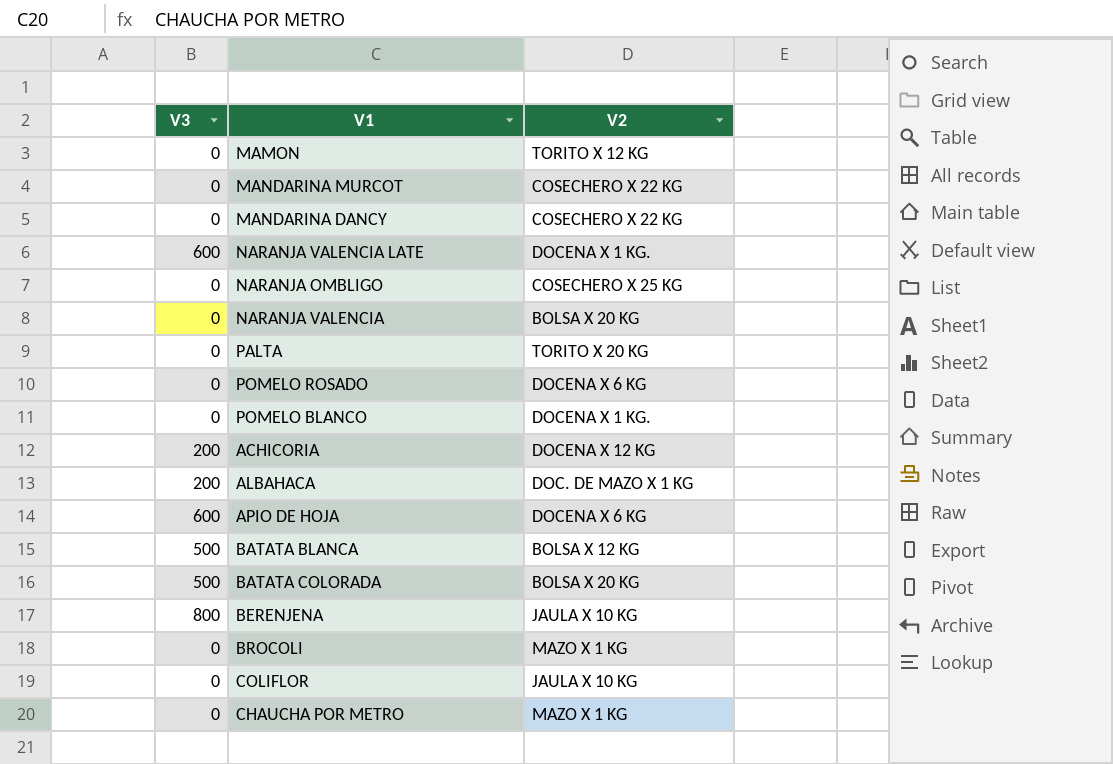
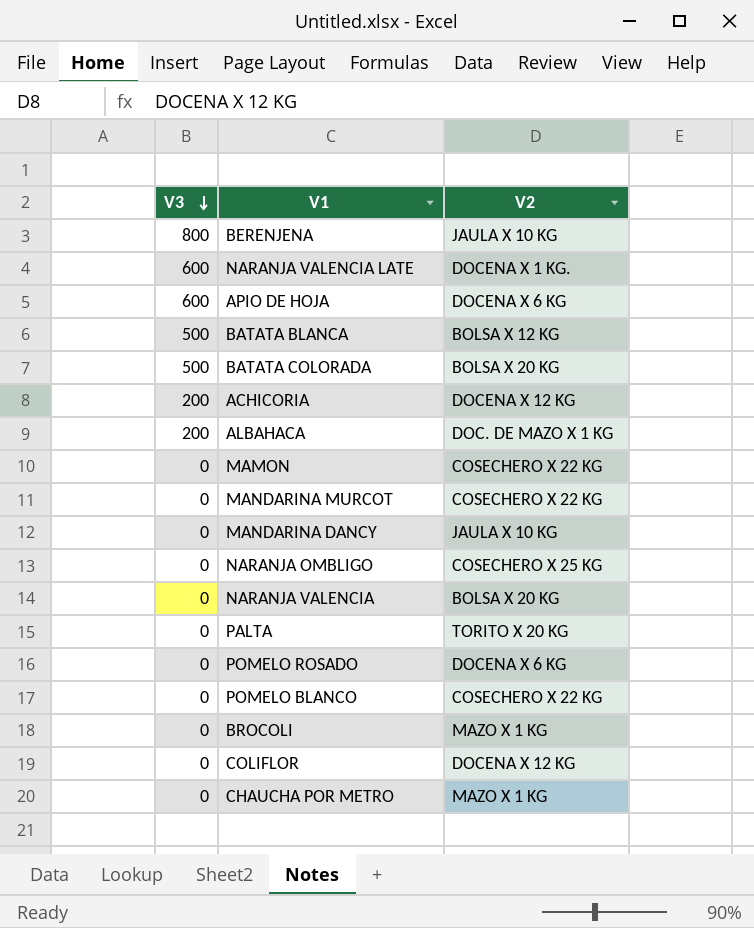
row order: none -> V3 descending
MAMON | V2: TORITO X 12 KG -> COSECHERO X 22 KG
MANDARINA DANCY | V2: COSECHERO X 22 KG -> JAULA X 10 KG
POMELO BLANCO | V2: DOCENA X 1 KG. -> COSECHERO X 22 KG
COLIFLOR | V2: JAULA X 10 KG -> DOCENA X 12 KG

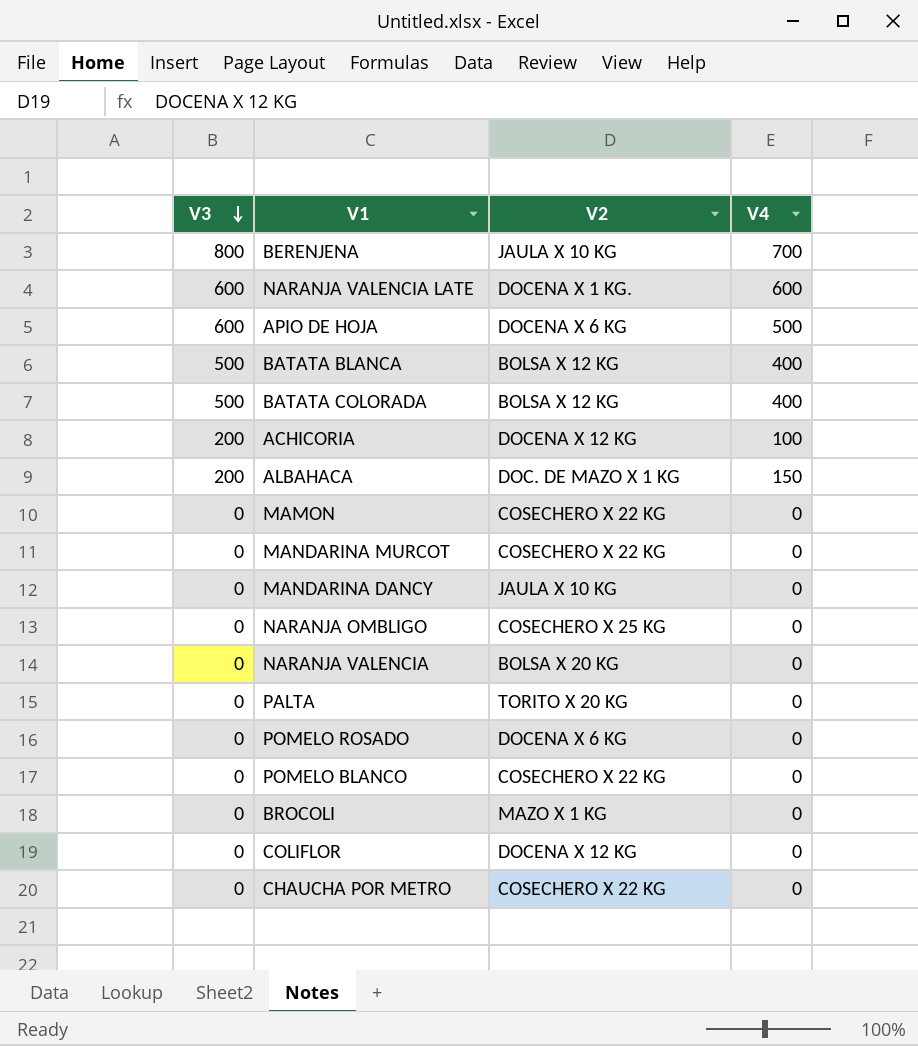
column V4 | position: none -> 4
BATATA COLORADA | V2: BOLSA X 20 KG -> BOLSA X 12 KG
CHAUCHA POR METRO | V2: MAZO X 1 KG -> COSECHERO X 22 KG

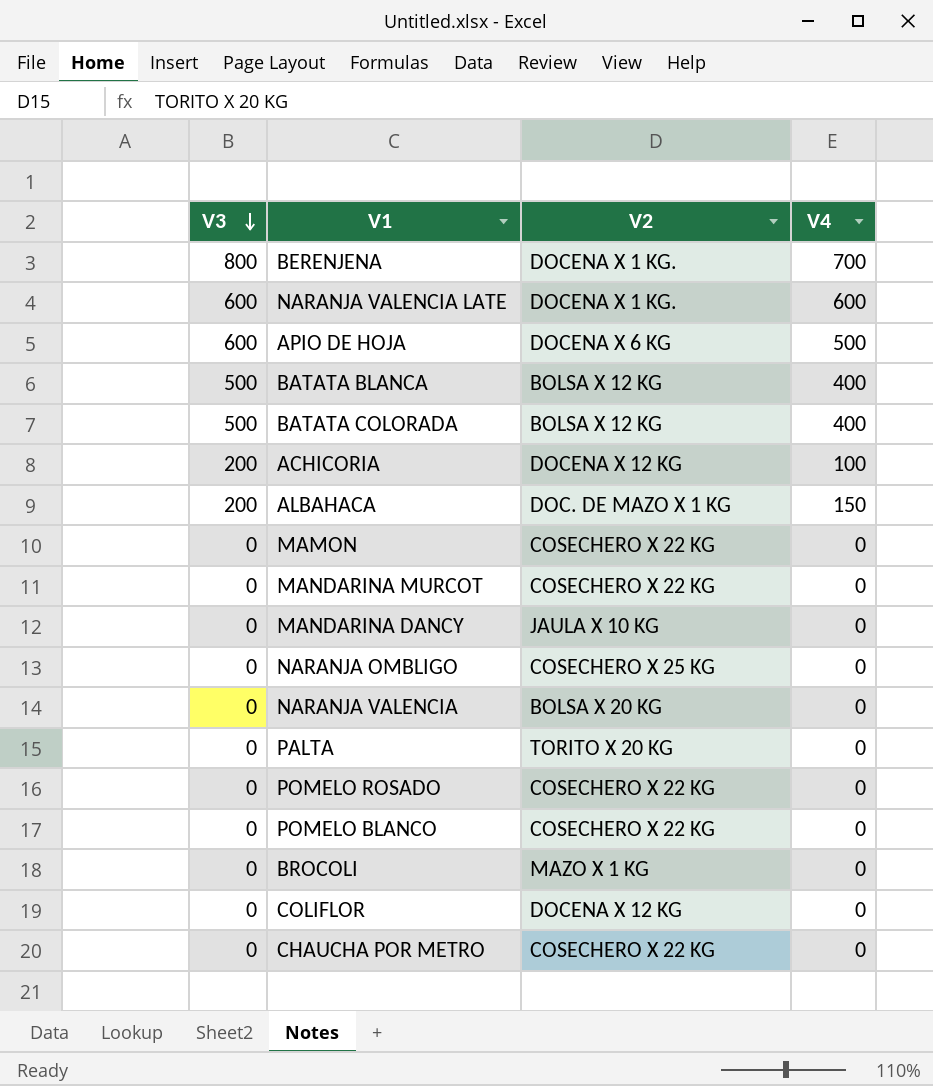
BERENJENA | V2: JAULA X 10 KG -> DOCENA X 1 KG.
POMELO ROSADO | V2: DOCENA X 6 KG -> COSECHERO X 22 KG

